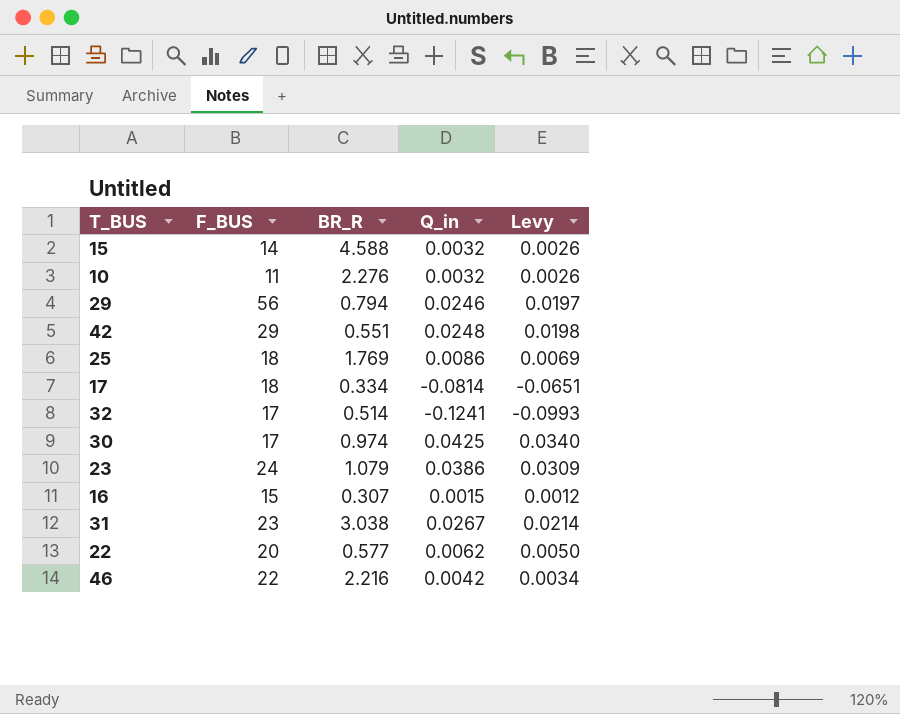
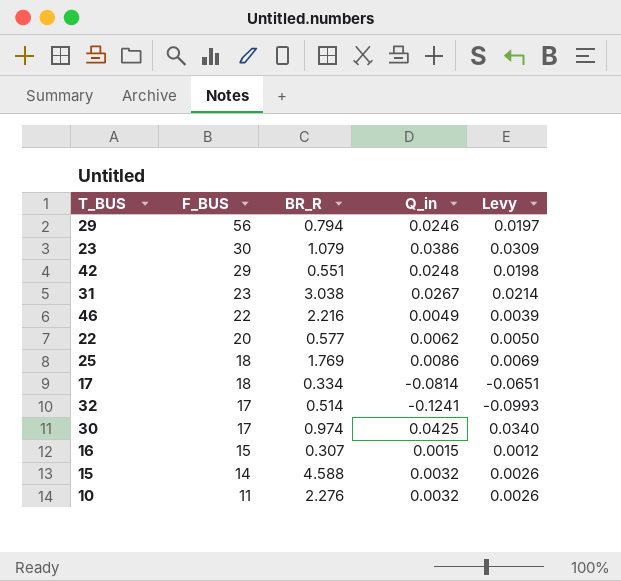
row order: none -> F_BUS descending
23 | F_BUS: 24 -> 30
46 | Q_in: 0.0042 -> 0.0049
46 | Levy: 0.0034 -> 0.0039

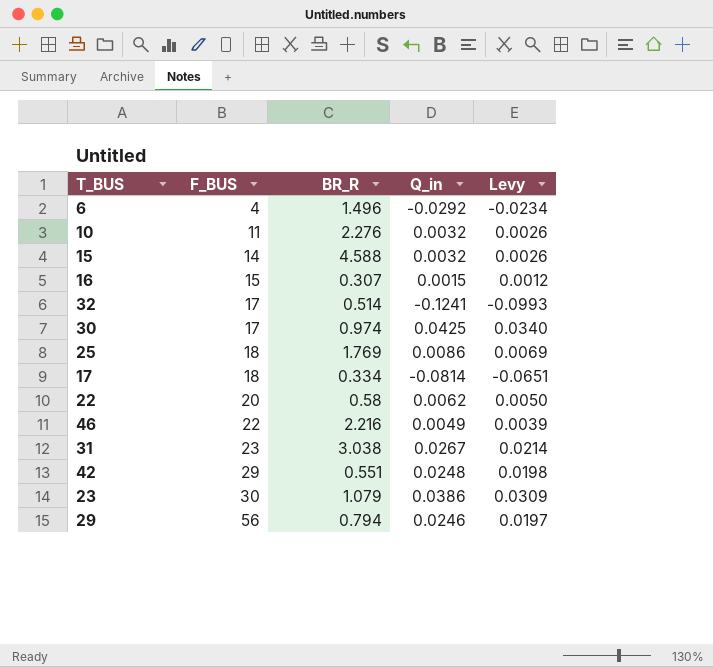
row order: F_BUS descending -> F_BUS ascending
row 6: none -> 4 | 1.496 | -0.0292 | -0.0234
22 | BR_R: 0.577 -> 0.58

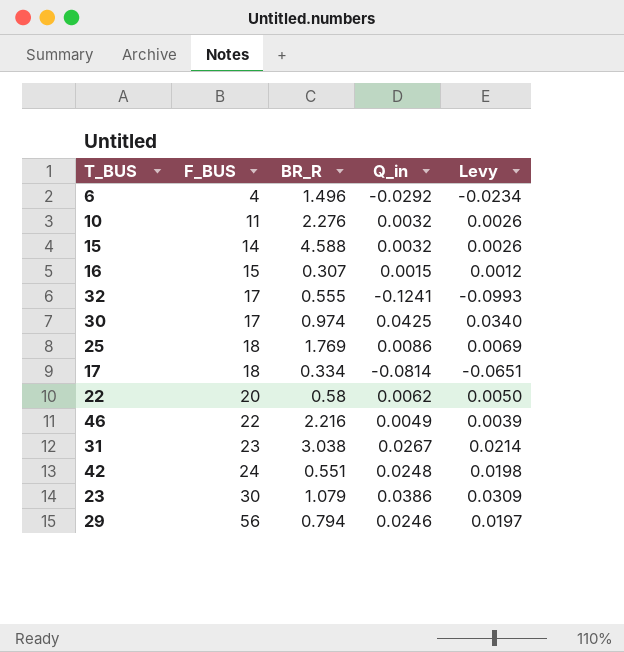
32 | BR_R: 0.514 -> 0.555
42 | F_BUS: 29 -> 24

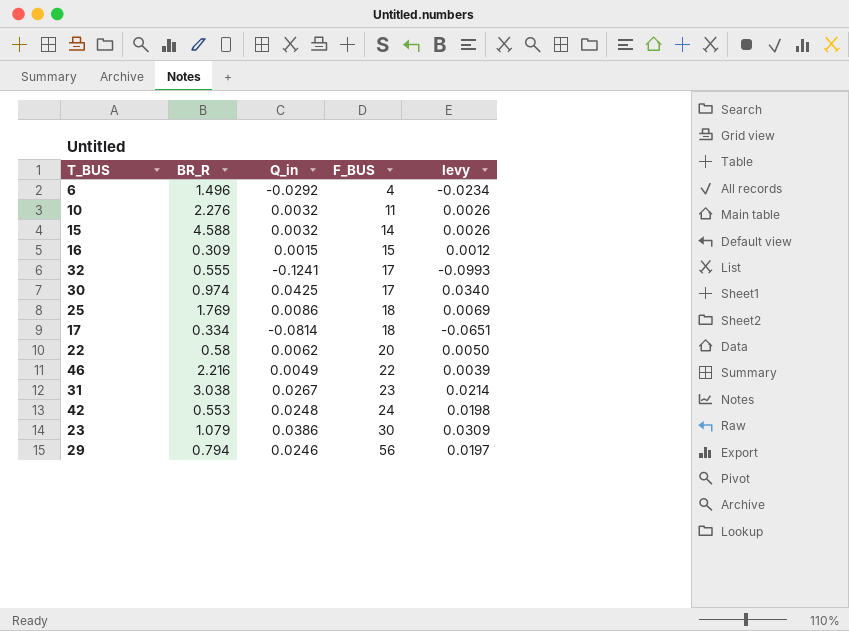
column F_BUS | position: 2 -> 4
column name: Levy -> levy
16 | BR_R: 0.307 -> 0.309
42 | BR_R: 0.551 -> 0.553

